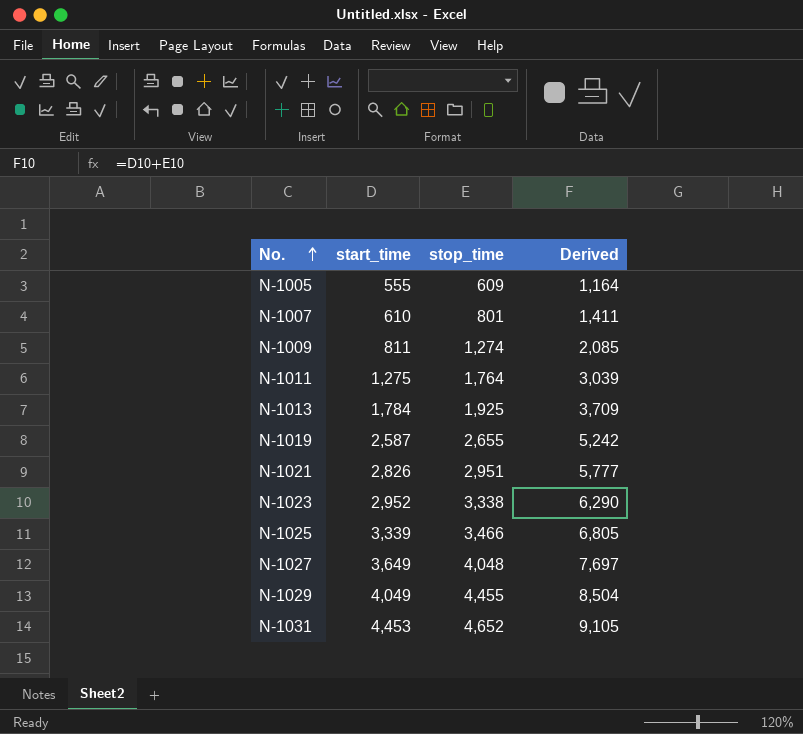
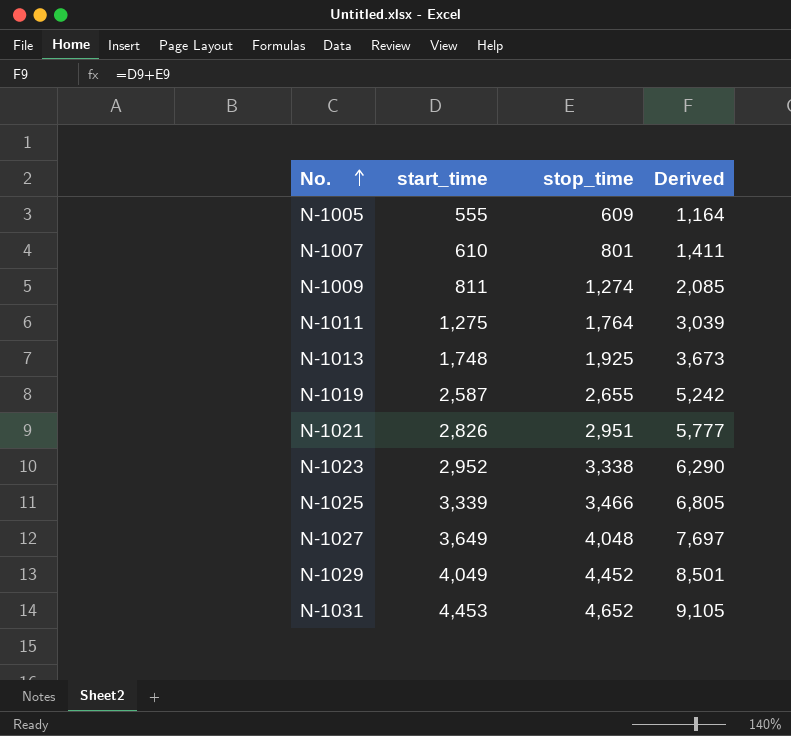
N-1013 | start_time: 1,784 -> 1,748
N-1013 | Derived: 3,709 -> 3,673
N-1029 | stop_time: 4,455 -> 4,452
N-1029 | Derived: 8,504 -> 8,501

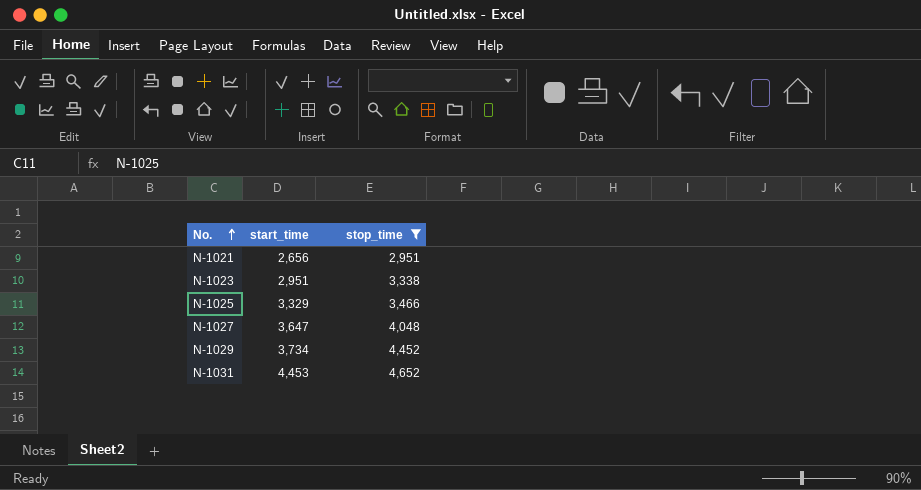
filter: none -> stop_time >= 2,951
column Derived | formula: [start_time] + [stop_time] -> none
N-1021 | start_time: 2,826 -> 2,656
N-1023 | start_time: 2,952 -> 2,951
N-1025 | start_time: 3,339 -> 3,329
N-1027 | start_time: 3,649 -> 3,647
N-1029 | start_time: 4,049 -> 3,734

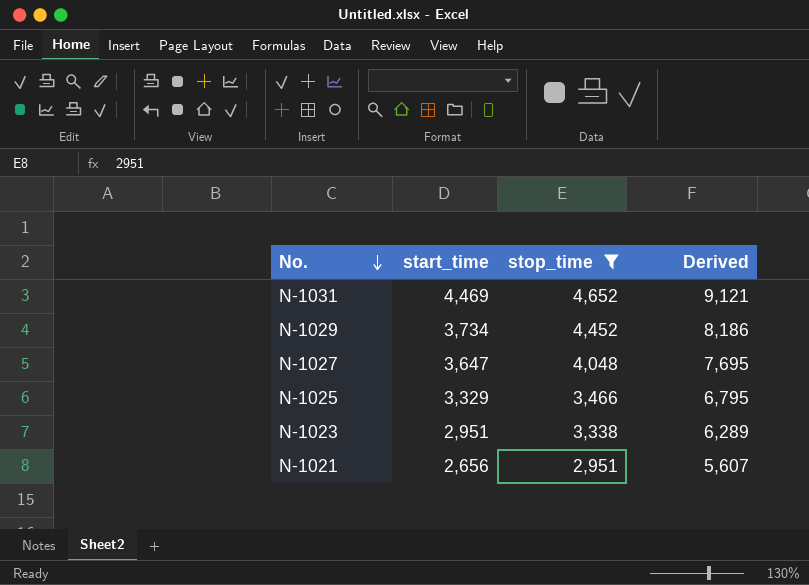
row order: No. ascending -> No. descending
column Derived | formula: none -> [start_time] + [stop_time]
N-1031 | start_time: 4,453 -> 4,469

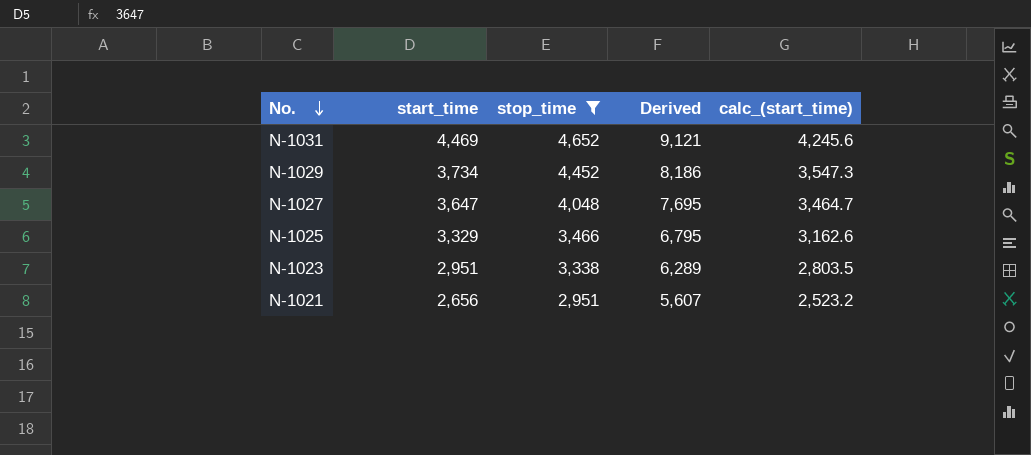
column calc_(start_time) | formula: none -> [start_time] * 0.95

